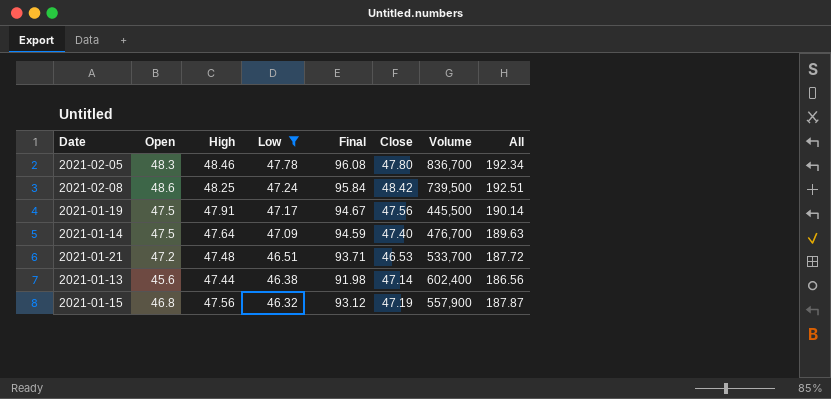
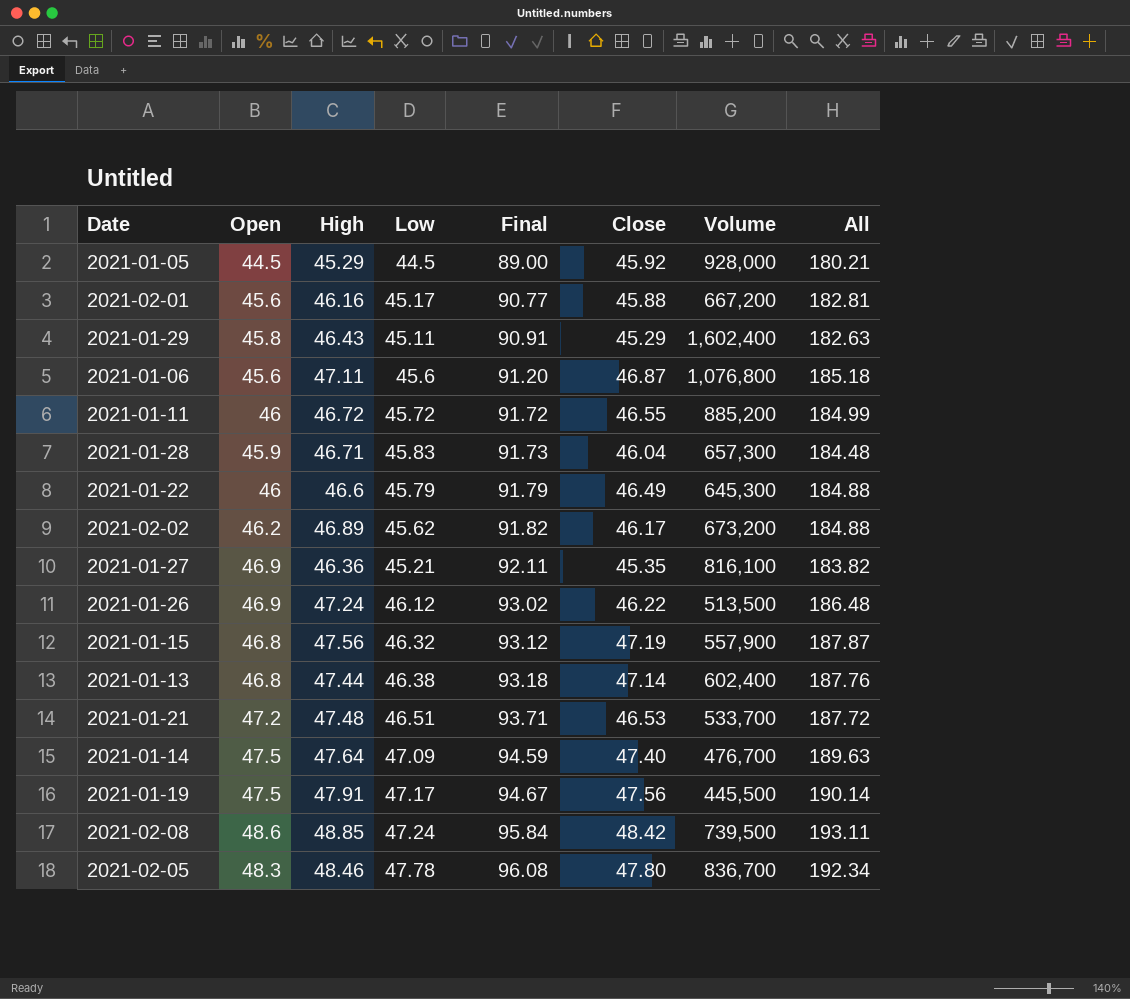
filter: Low >= 46.32 -> none
row order: Low descending -> Final ascending
2021-01-13 | Open: 45.6 -> 46.8
2021-01-13 | Final: 91.98 -> 93.18
2021-01-13 | All: 186.56 -> 187.76
2021-02-08 | High: 48.25 -> 48.85
2021-02-08 | All: 192.51 -> 193.11

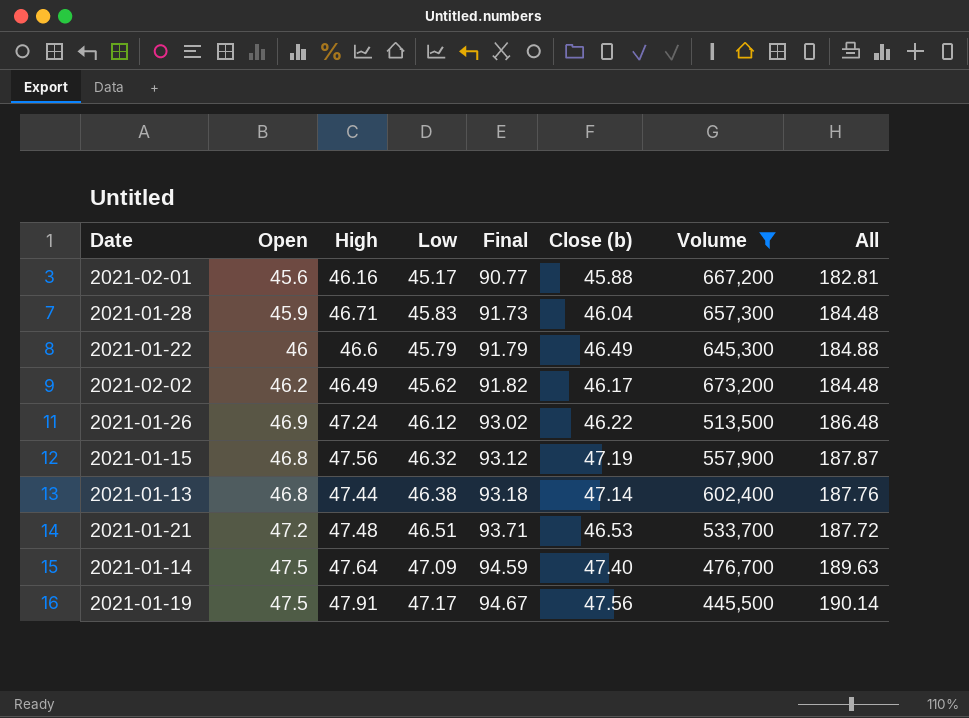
filter: none -> Volume <= 673,200
column name: Close -> Close (b)
2021-02-02 | High: 46.89 -> 46.49
2021-02-02 | All: 184.88 -> 184.48

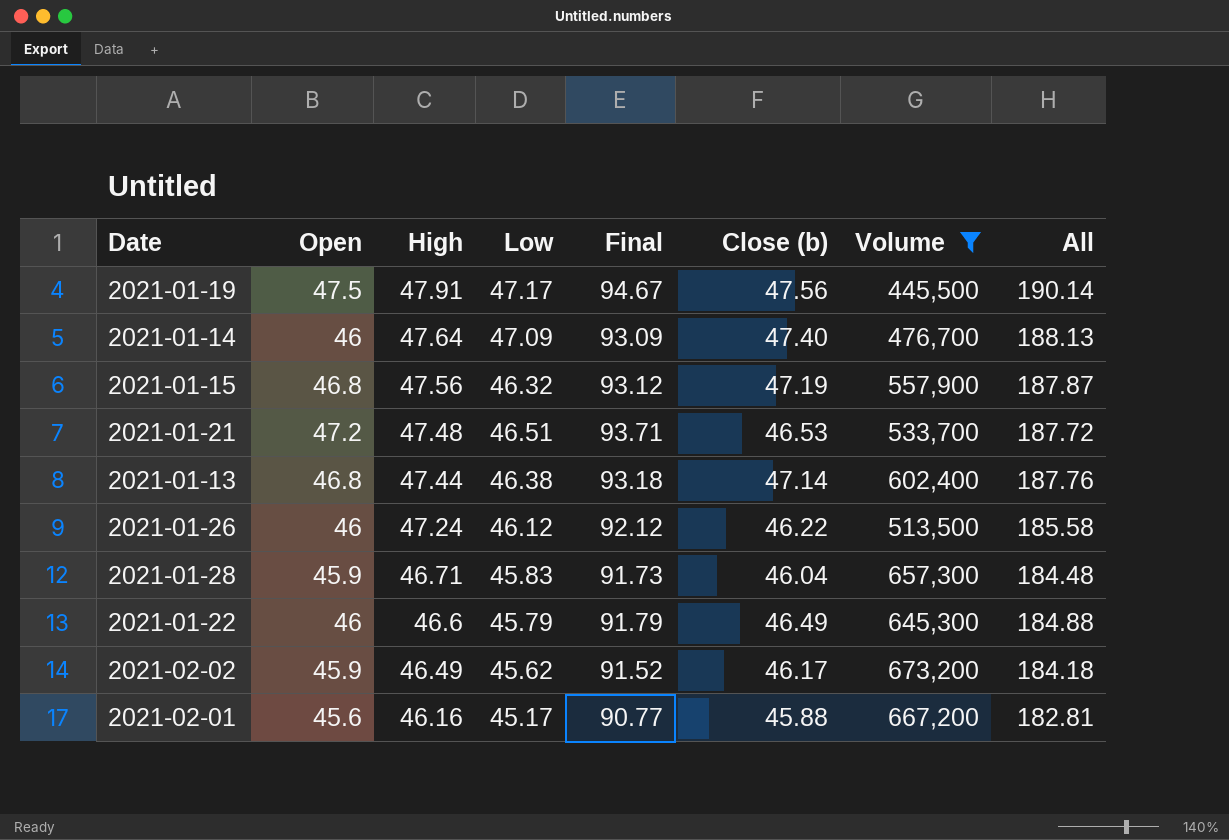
row order: Final ascending -> High descending
2021-01-14 | Open: 47.5 -> 46
2021-01-14 | Final: 94.59 -> 93.09
2021-01-14 | All: 189.63 -> 188.13
2021-01-26 | Open: 46.9 -> 46
2021-01-26 | Final: 93.02 -> 92.12
2021-01-26 | All: 186.48 -> 185.58
2021-02-02 | Open: 46.2 -> 45.9
2021-02-02 | Final: 91.82 -> 91.52
2021-02-02 | All: 184.48 -> 184.18

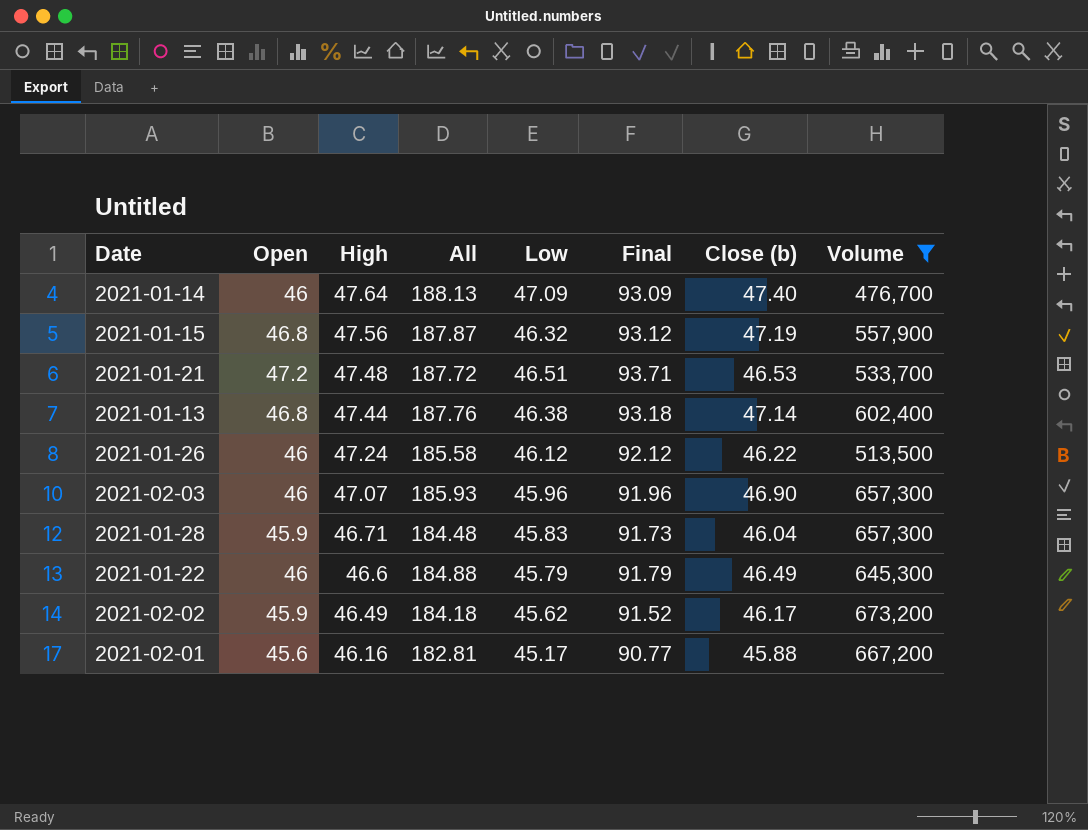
column All | position: 8 -> 4
row 2021-01-19: 47.5 | 47.91 | 47.17 | 94.67 | 47.56 | 445,500 | 190.14 -> none
row 2021-02-03: none -> 46 | 47.07 | 185.93 | 45.96 | 91.96 | 46.90 | 657,300

